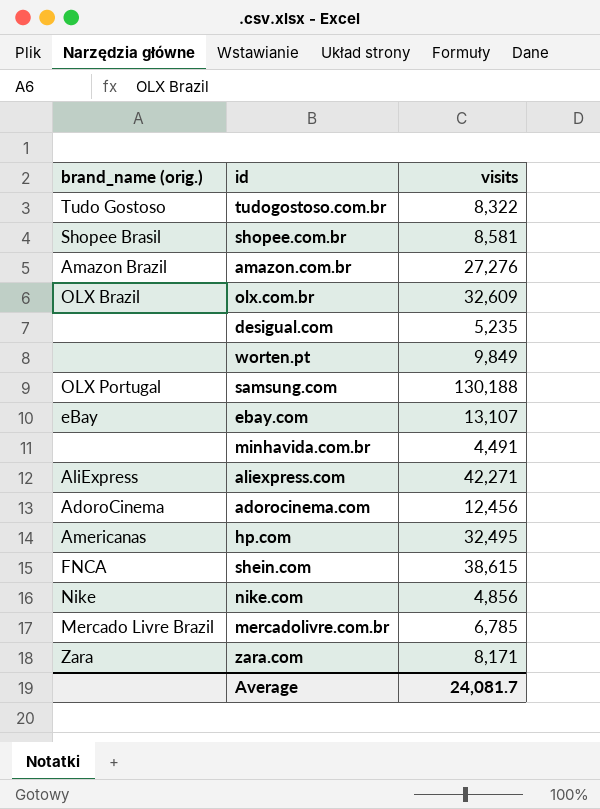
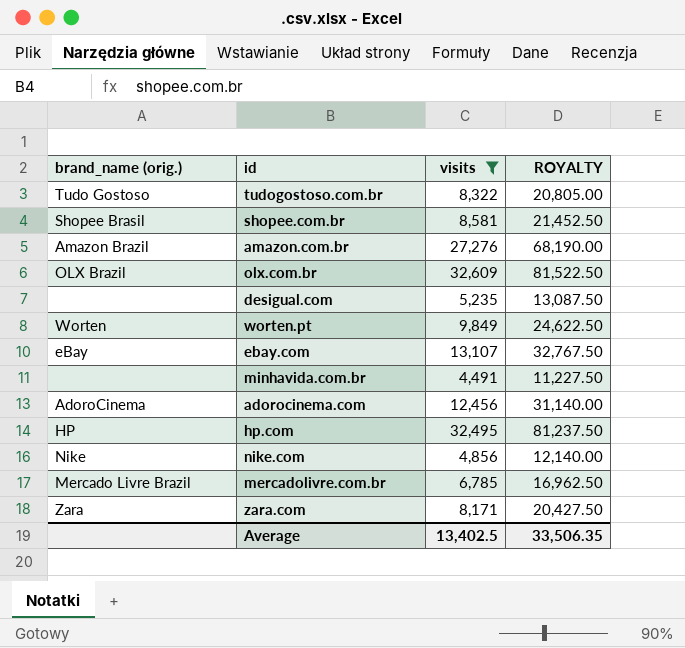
filter: none -> visits <= 32,609
column ROYALTY | formula: none -> [visits] * 2.5
worten.pt | brand_name (orig.): none -> Worten
hp.com | brand_name (orig.): Americanas -> HP
Average | visits: 24,081.7 -> 13,402.5

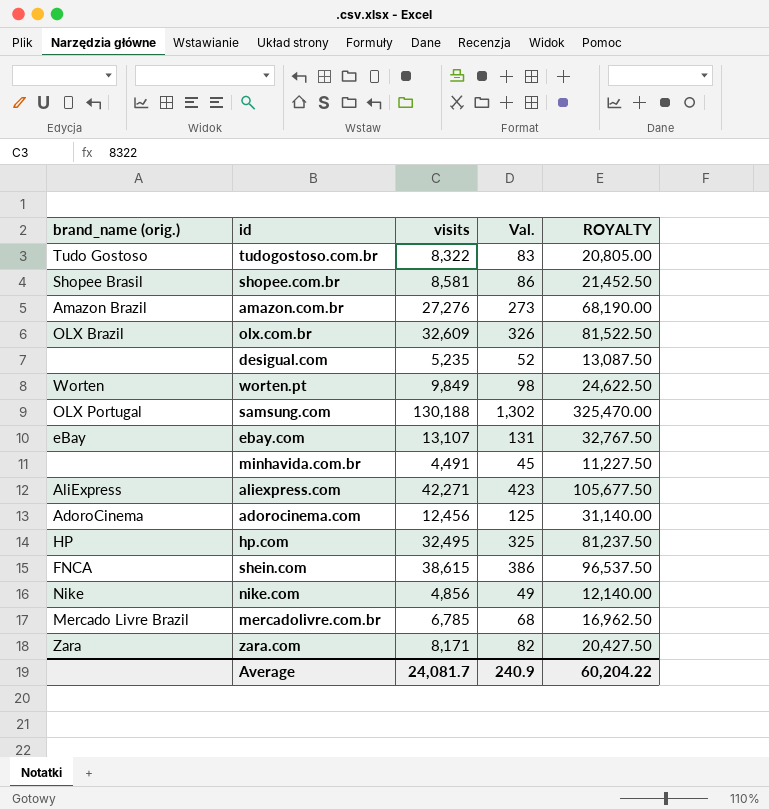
filter: visits <= 32,609 -> none
column Val. | formula: none -> [visits] * 0.01
Average | visits: 13,402.5 -> 24,081.7
Average | ROYALTY: 33,506.35 -> 60,204.22

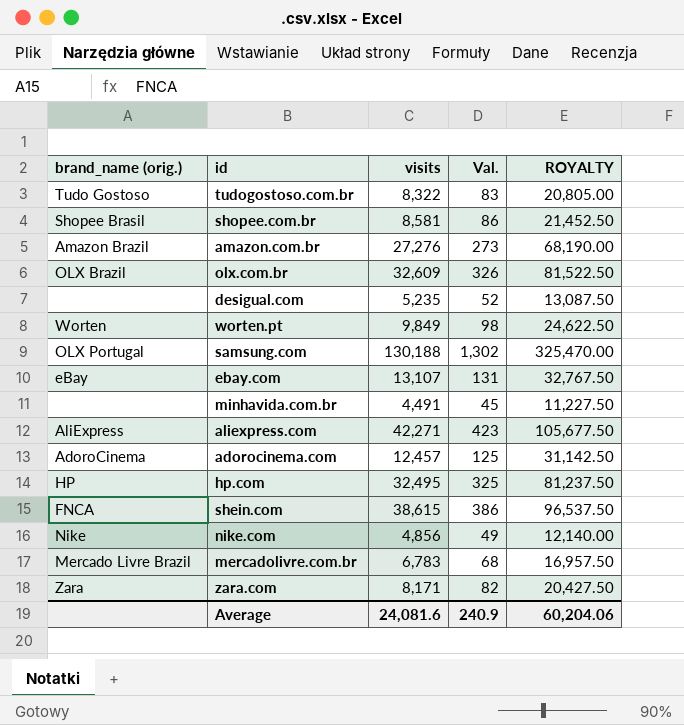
adorocinema.com | visits: 12,456 -> 12,457
adorocinema.com | ROYALTY: 31,140.00 -> 31,142.50
mercadolivre.com.br | visits: 6,785 -> 6,783
mercadolivre.com.br | ROYALTY: 16,962.50 -> 16,957.50
Average | visits: 24,081.7 -> 24,081.6
Average | ROYALTY: 60,204.22 -> 60,204.06

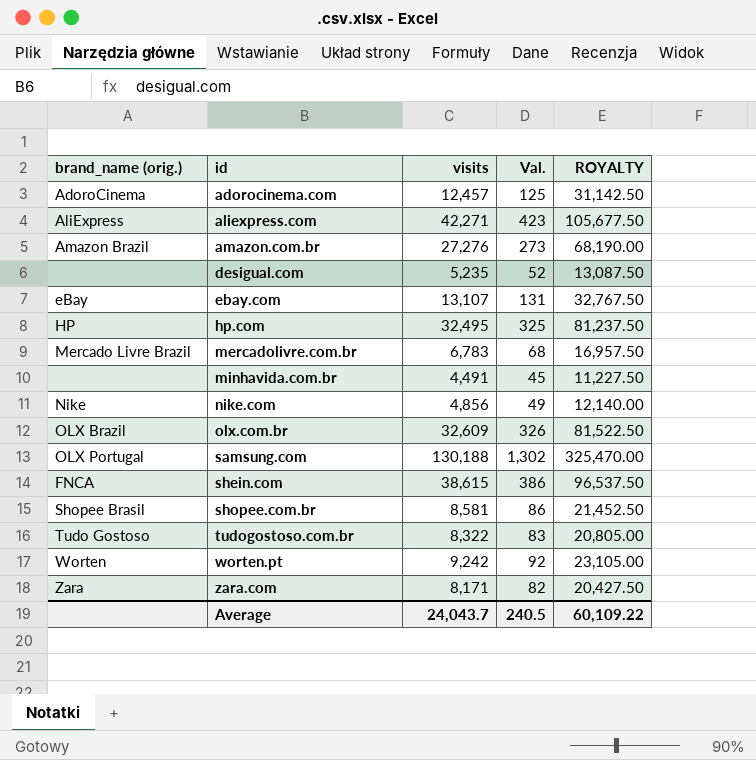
row order: none -> id ascending
worten.pt | visits: 9,849 -> 9,242
worten.pt | Val.: 98 -> 92
worten.pt | ROYALTY: 24,622.50 -> 23,105.00
Average | visits: 24,081.6 -> 24,043.7
Average | Val.: 240.9 -> 240.5
Average | ROYALTY: 60,204.06 -> 60,109.22

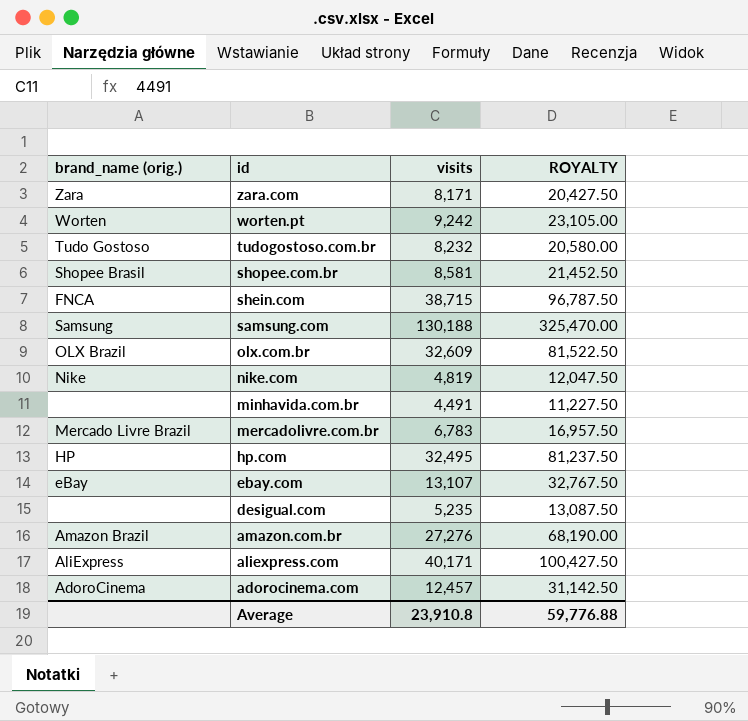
row order: id ascending -> id descending
column Val. | formula: [visits] * 0.01 -> none
tudogostoso.com.br | visits: 8,322 -> 8,232
tudogostoso.com.br | ROYALTY: 20,805.00 -> 20,580.00
shein.com | visits: 38,615 -> 38,715
shein.com | ROYALTY: 96,537.50 -> 96,787.50
samsung.com | brand_name (orig.): OLX Portugal -> Samsung
nike.com | visits: 4,856 -> 4,819
nike.com | ROYALTY: 12,140.00 -> 12,047.50
aliexpress.com | visits: 42,271 -> 40,171
aliexpress.com | ROYALTY: 105,677.50 -> 100,427.50
Average | visits: 24,043.7 -> 23,910.8
Average | ROYALTY: 60,109.22 -> 59,776.88

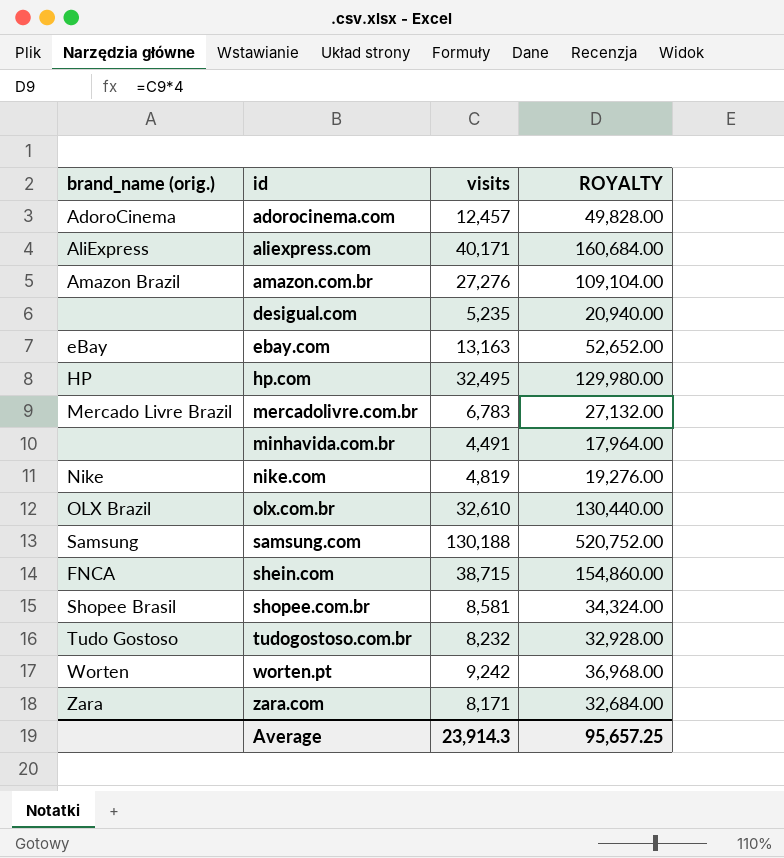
row order: id descending -> id ascending
column ROYALTY | formula: [visits] * 2.5 -> [visits] * 4
ebay.com | visits: 13,107 -> 13,163
olx.com.br | visits: 32,609 -> 32,610
Average | visits: 23,910.8 -> 23,914.3
Average | ROYALTY: 59,776.88 -> 95,657.25

